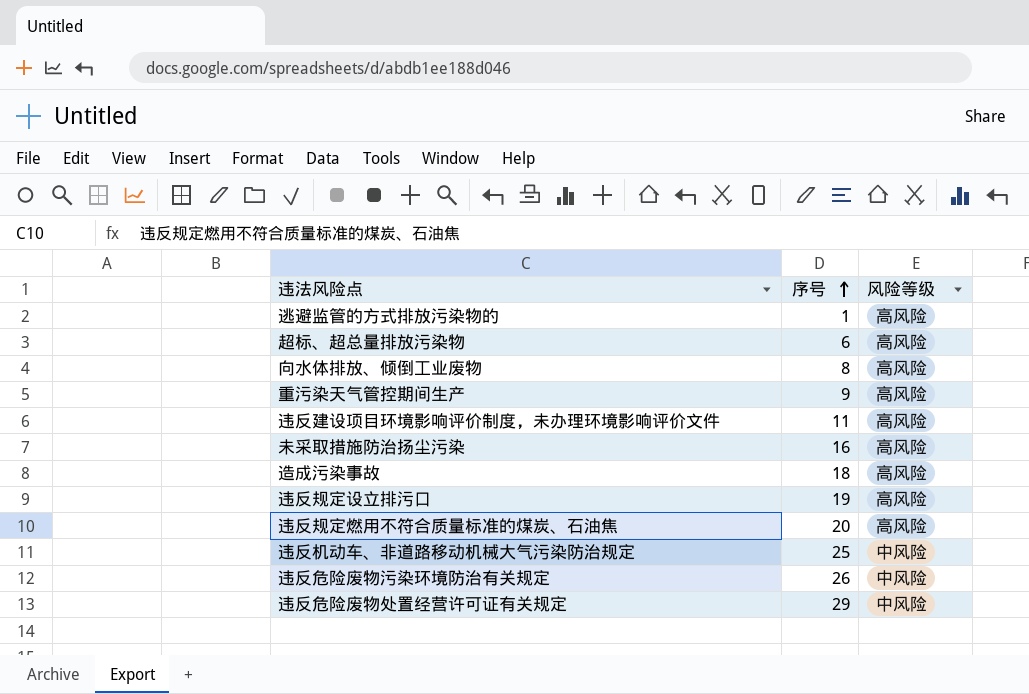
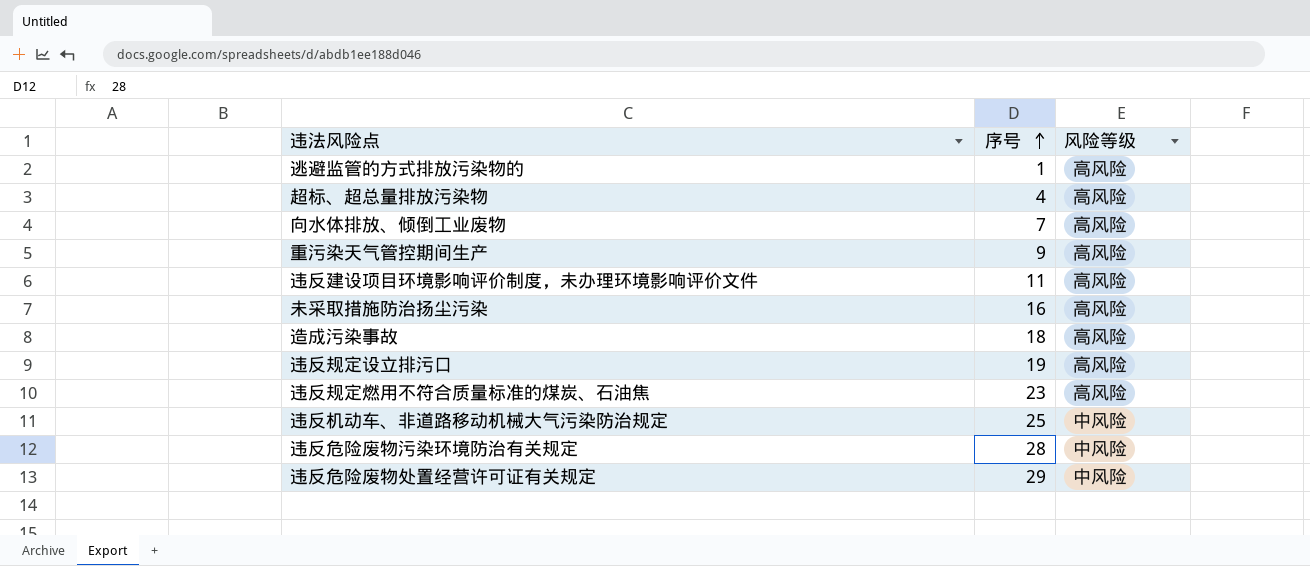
超标、超总量排放污染物 | 序号: 6 -> 4
向水体排放、倾倒工业废物 | 序号: 8 -> 7
违反规定燃用不符合质量标准的煤炭、石油焦 | 序号: 20 -> 23
违反危险废物污染环境防治有关规定 | 序号: 26 -> 28

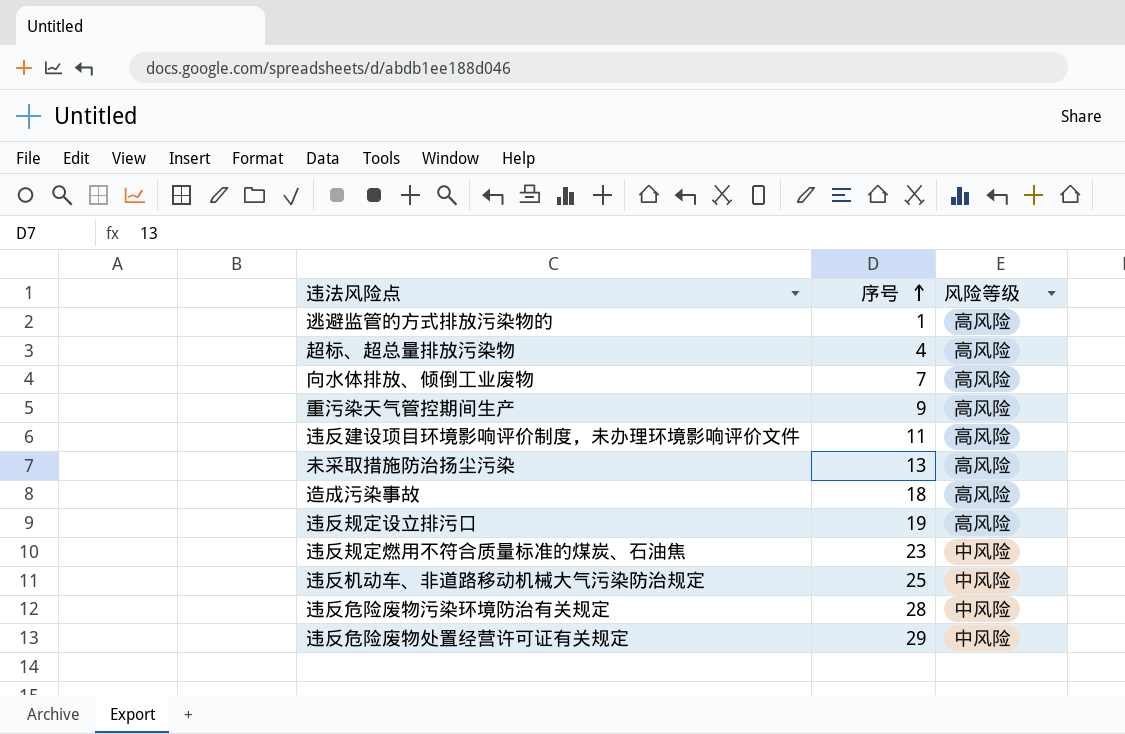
未采取措施防治扬尘污染 | 序号: 16 -> 13
违反规定燃用不符合质量标准的煤炭、石油焦 | 风险等级: 高风险 -> 中风险

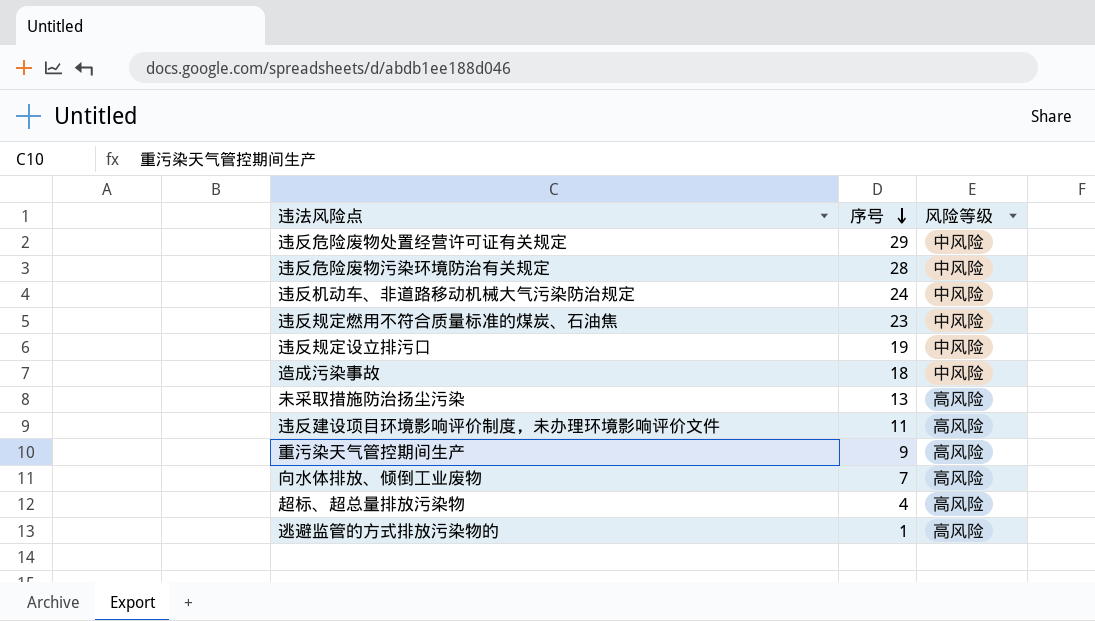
row order: 序号 ascending -> 序号 descending
违反机动车、非道路移动机械大气污染防治规定 | 序号: 25 -> 24
违反规定设立排污口 | 风险等级: 高风险 -> 中风险
造成污染事故 | 风险等级: 高风险 -> 中风险

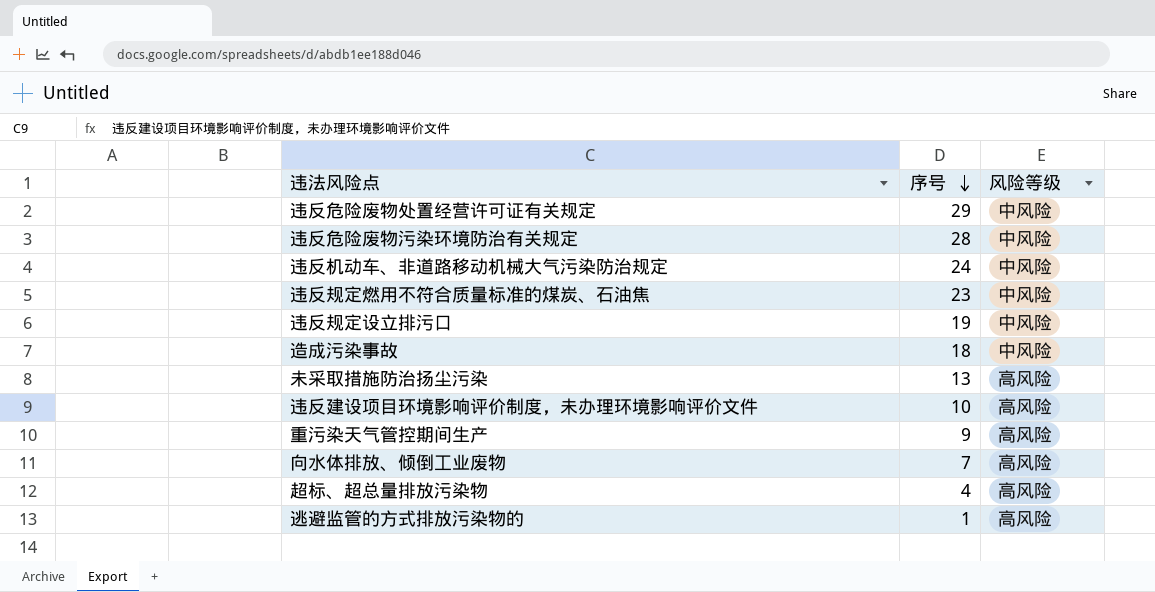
违反建设项目环境影响评价制度，未办理环境影响评价文件 | 序号: 11 -> 10

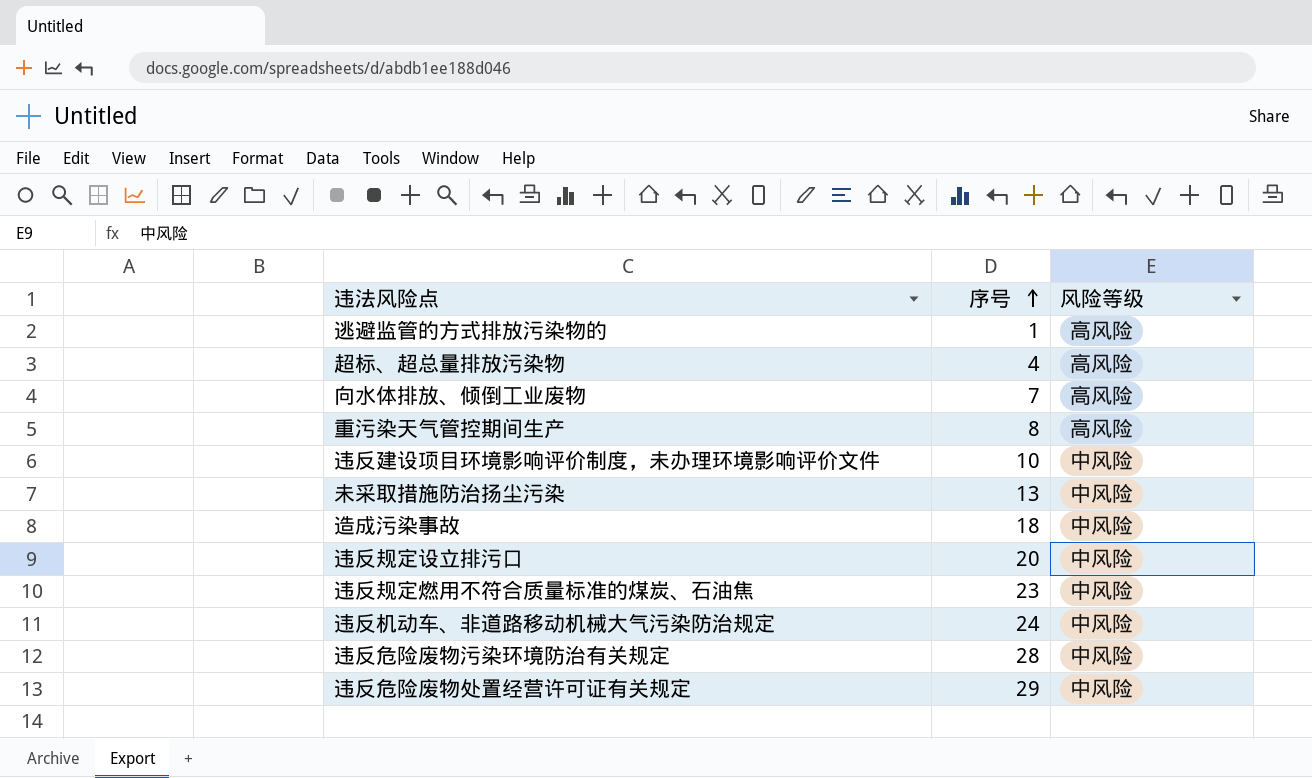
row order: 序号 descending -> 序号 ascending
重污染天气管控期间生产 | 序号: 9 -> 8
违反建设项目环境影响评价制度，未办理环境影响评价文件 | 风险等级: 高风险 -> 中风险
未采取措施防治扬尘污染 | 风险等级: 高风险 -> 中风险
违反规定设立排污口 | 序号: 19 -> 20

